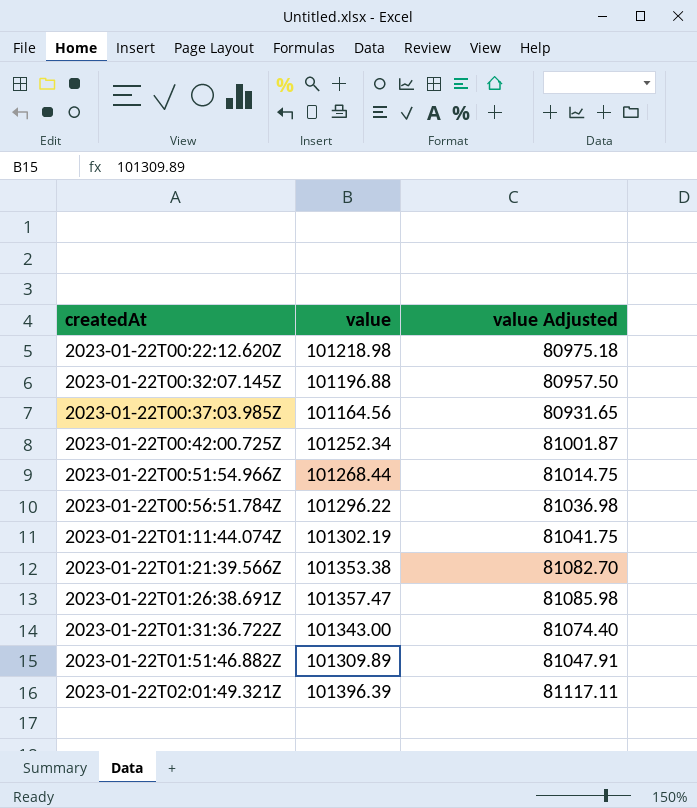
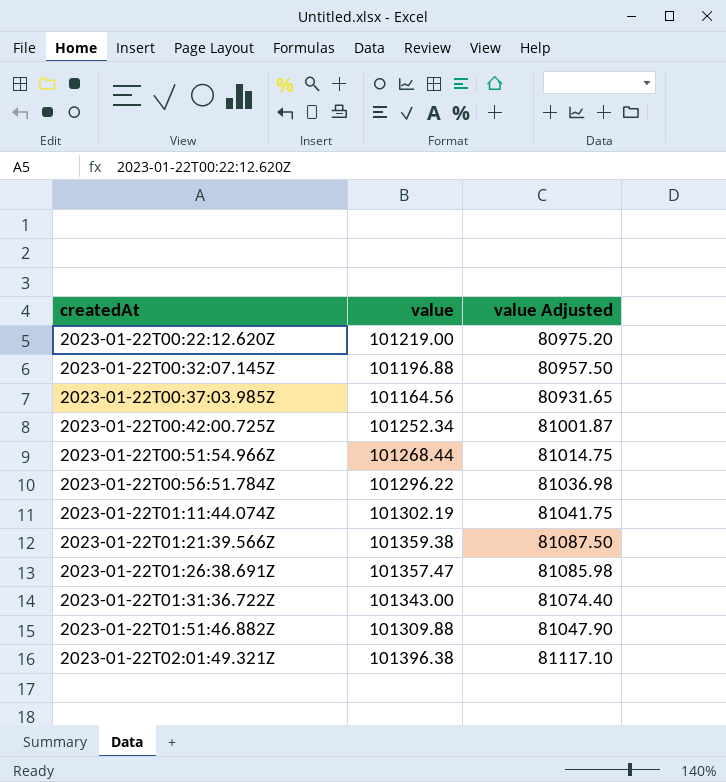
2023-01-22T00:22:12.620Z | value: 101218.98 -> 101219.00
2023-01-22T00:22:12.620Z | value Adjusted: 80975.18 -> 80975.20
2023-01-22T01:21:39.566Z | value: 101353.38 -> 101359.38
2023-01-22T01:21:39.566Z | value Adjusted: 81082.70 -> 81087.50
2023-01-22T01:51:46.882Z | value: 101309.89 -> 101309.88
2023-01-22T01:51:46.882Z | value Adjusted: 81047.91 -> 81047.90
2023-01-22T02:01:49.321Z | value: 101396.39 -> 101396.38
2023-01-22T02:01:49.321Z | value Adjusted: 81117.11 -> 81117.10

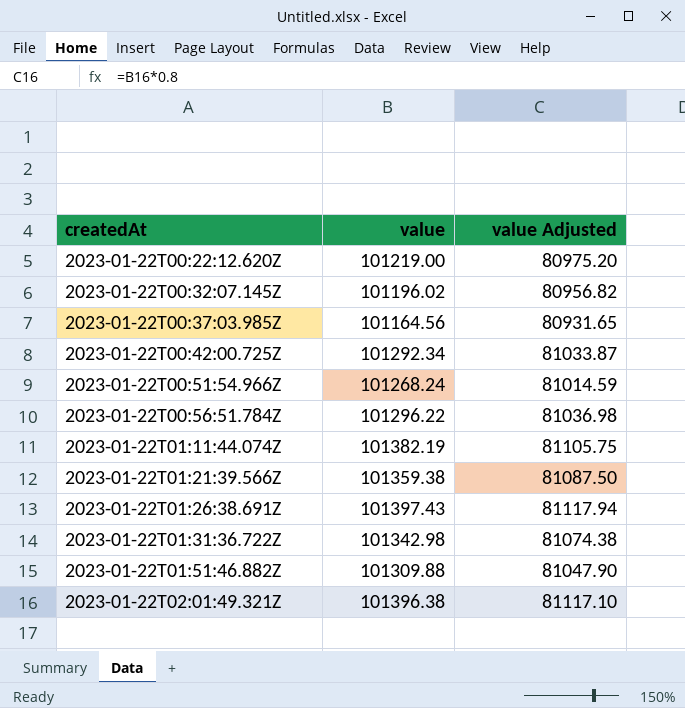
2023-01-22T00:32:07.145Z | value: 101196.88 -> 101196.02
2023-01-22T00:32:07.145Z | value Adjusted: 80957.50 -> 80956.82
2023-01-22T00:42:00.725Z | value: 101252.34 -> 101292.34
2023-01-22T00:42:00.725Z | value Adjusted: 81001.87 -> 81033.87
2023-01-22T00:51:54.966Z | value: 101268.44 -> 101268.24
2023-01-22T00:51:54.966Z | value Adjusted: 81014.75 -> 81014.59
2023-01-22T01:11:44.074Z | value: 101302.19 -> 101382.19
2023-01-22T01:11:44.074Z | value Adjusted: 81041.75 -> 81105.75
2023-01-22T01:26:38.691Z | value: 101357.47 -> 101397.43
2023-01-22T01:26:38.691Z | value Adjusted: 81085.98 -> 81117.94
2023-01-22T01:31:36.722Z | value: 101343.00 -> 101342.98
2023-01-22T01:31:36.722Z | value Adjusted: 81074.40 -> 81074.38

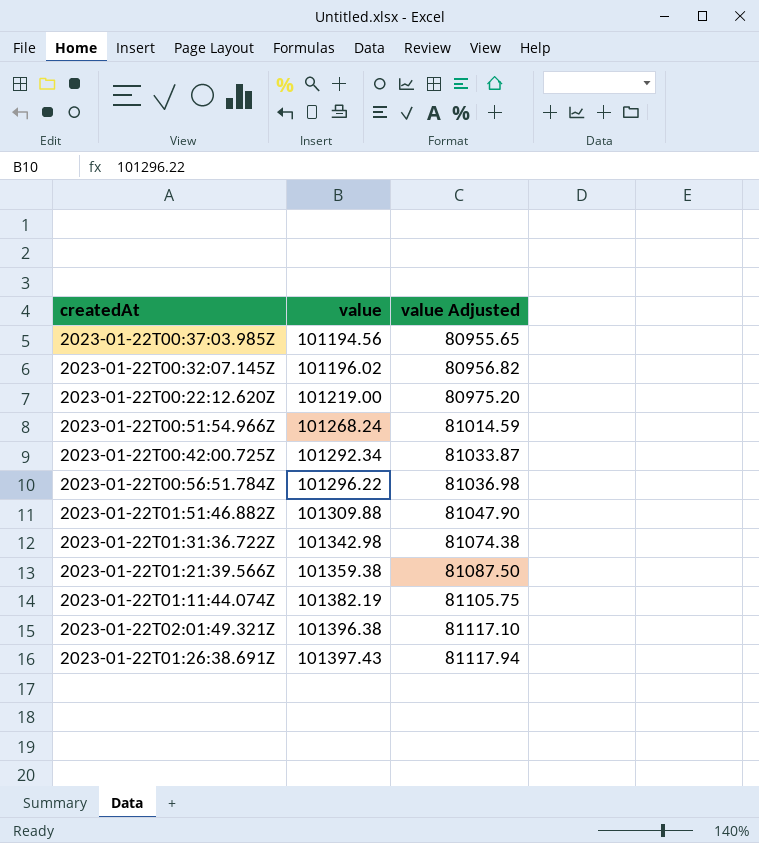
row order: createdAt ascending -> value ascending
2023-01-22T00:37:03.985Z | value: 101164.56 -> 101194.56
2023-01-22T00:37:03.985Z | value Adjusted: 80931.65 -> 80955.65

